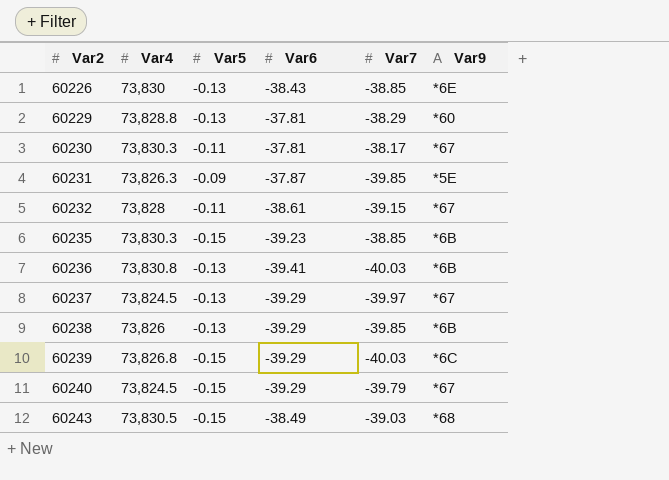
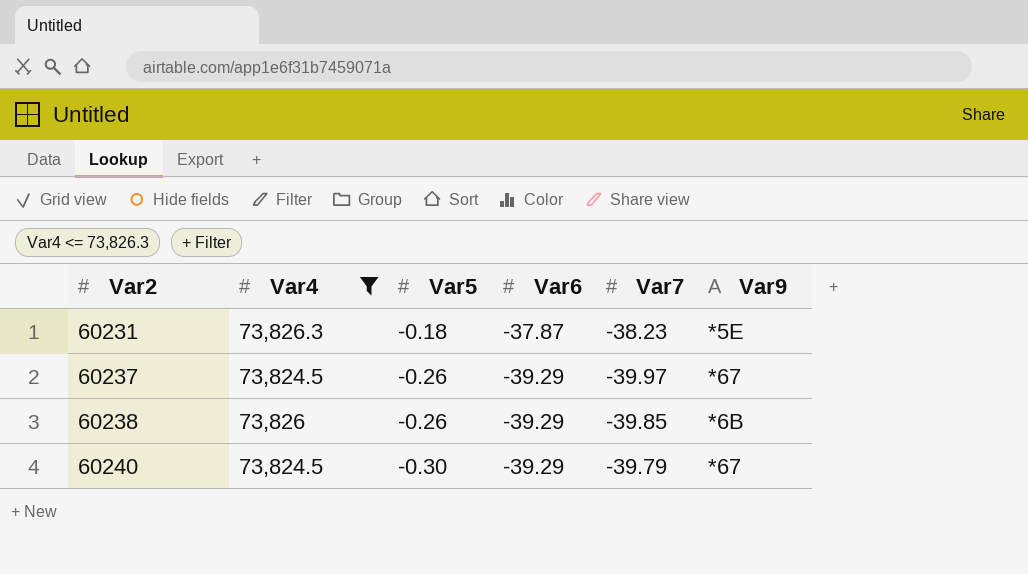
filter: none -> Var4 <= 73,826.3
60231 | Var5: -0.09 -> -0.18
60231 | Var7: -39.85 -> -38.23
60237 | Var5: -0.13 -> -0.26
60238 | Var5: -0.13 -> -0.26
60240 | Var5: -0.15 -> -0.30

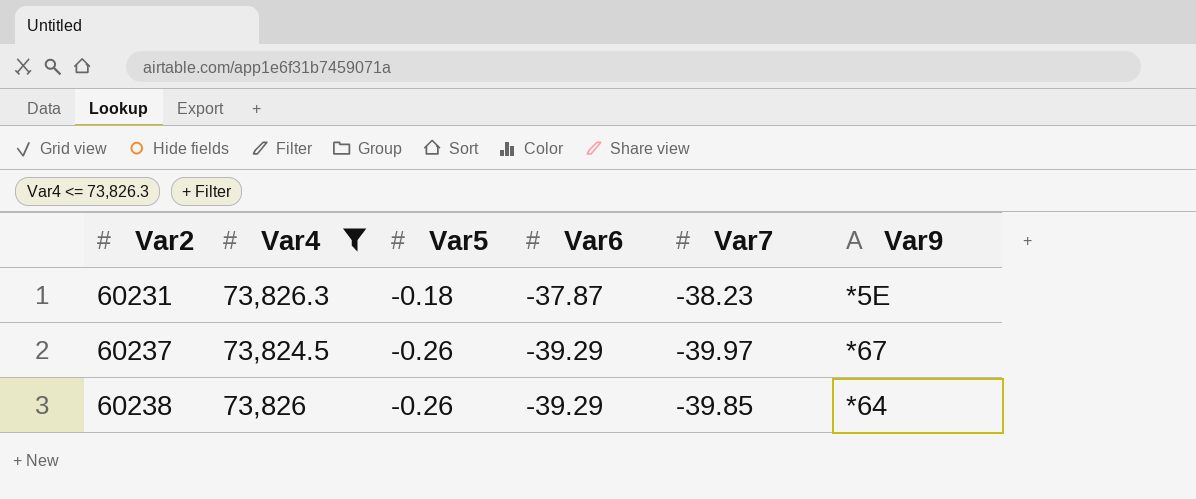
row 60240: 73,824.5 | -0.30 | -39.29 | -39.79 | *67 -> none
60238 | Var9: *6B -> *64

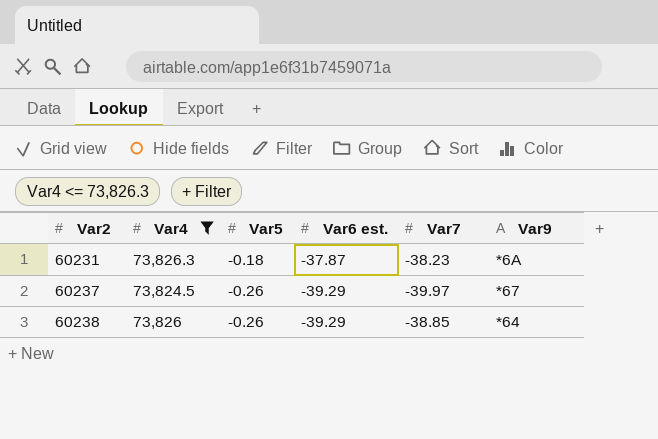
column name: Var6 -> Var6 est.
60231 | Var9: *5E -> *6A
60238 | Var7: -39.85 -> -38.85

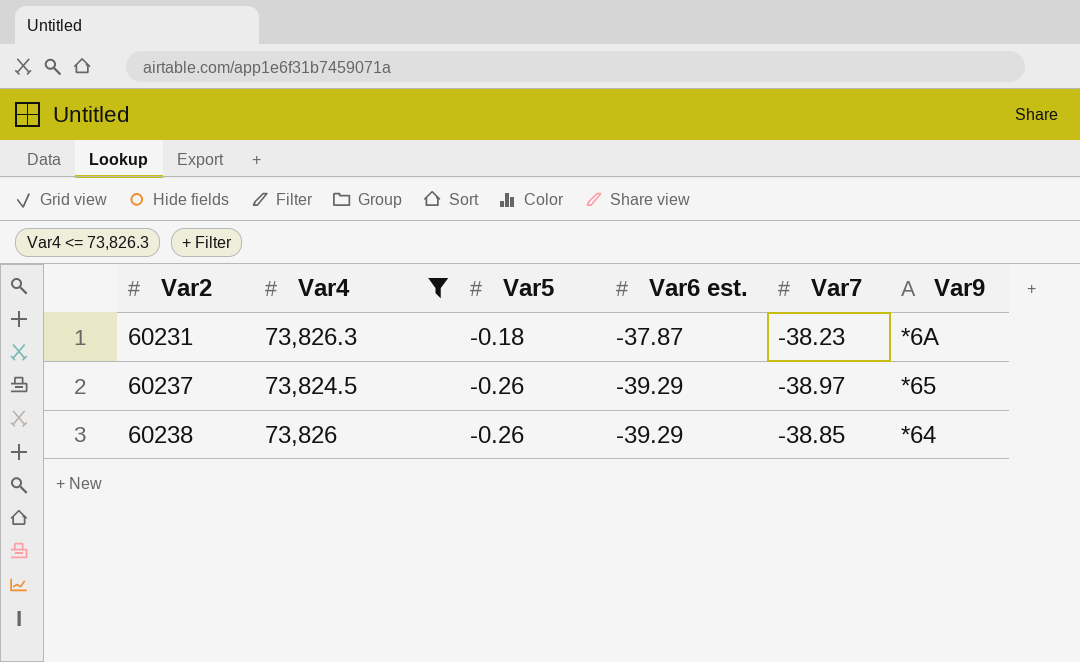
60237 | Var7: -39.97 -> -38.97
60237 | Var9: *67 -> *65

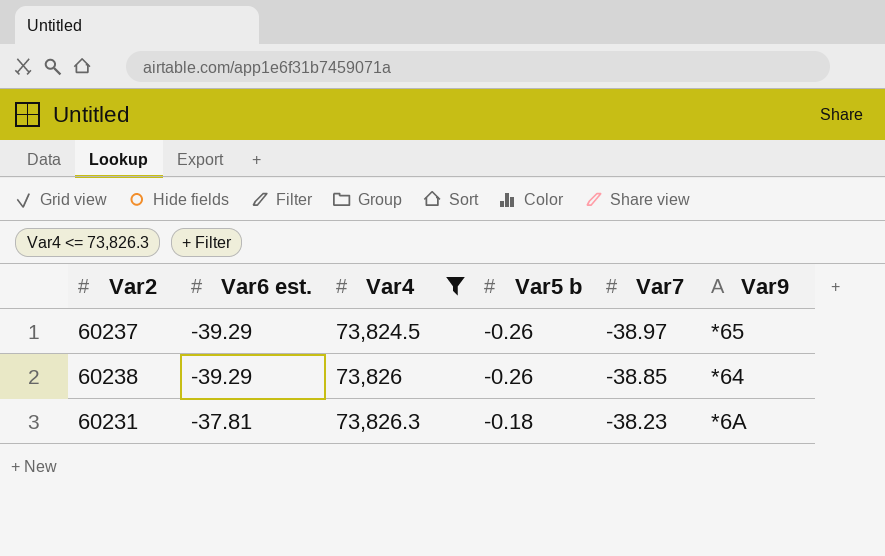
row order: Var2 ascending -> Var6 est. ascending
column Var6 est. | position: 4 -> 2
column name: Var5 -> Var5 b
60231 | Var6 est.: -37.87 -> -37.81

